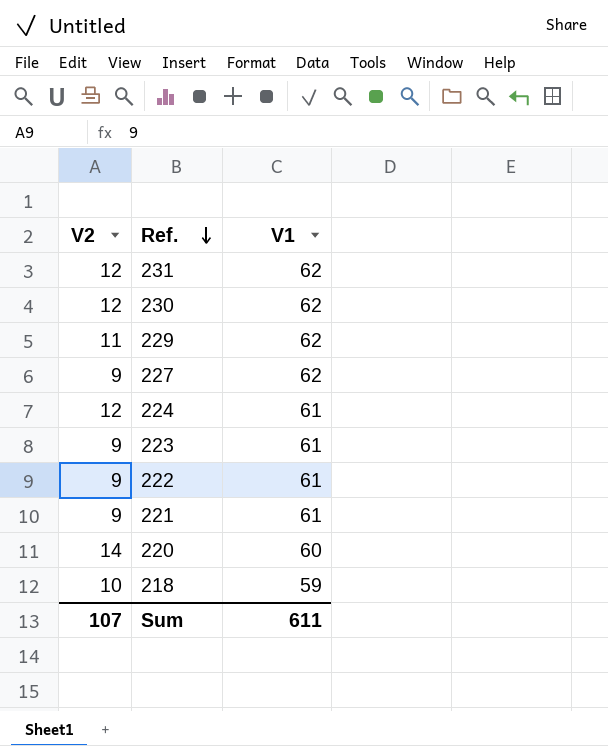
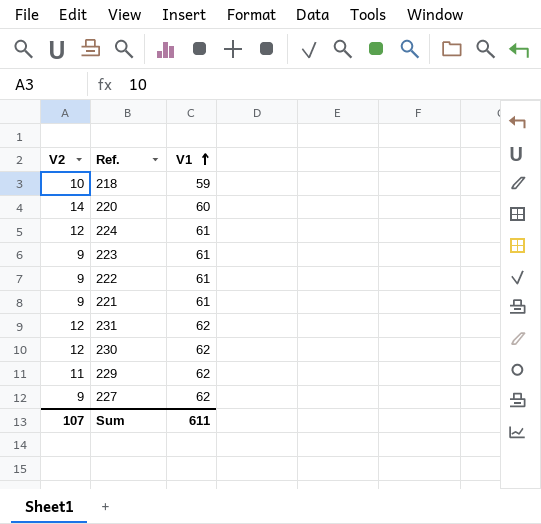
row order: Ref. descending -> V1 ascending

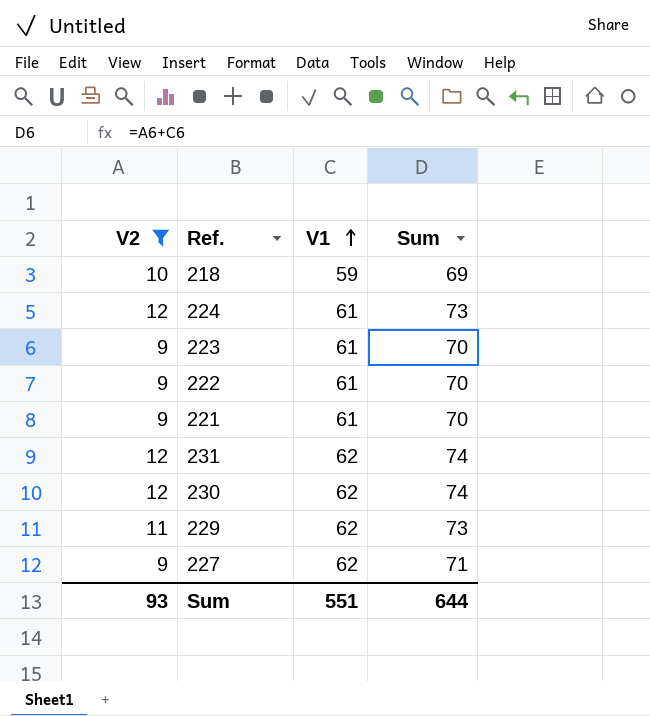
filter: none -> V2 != 14
column Sum | formula: none -> [V2] + [V1]
Sum | V2: 107 -> 93
Sum | V1: 611 -> 551

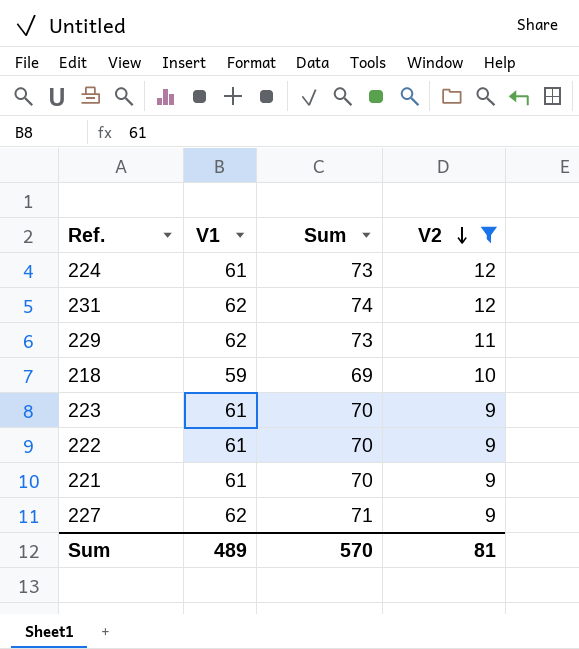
row order: V1 ascending -> V2 descending
column V2 | position: 1 -> 4
row 230: 12 | 62 | 74 -> none
Sum | V1: 551 -> 489
Sum | Sum: 644 -> 570
Sum | V2: 93 -> 81

